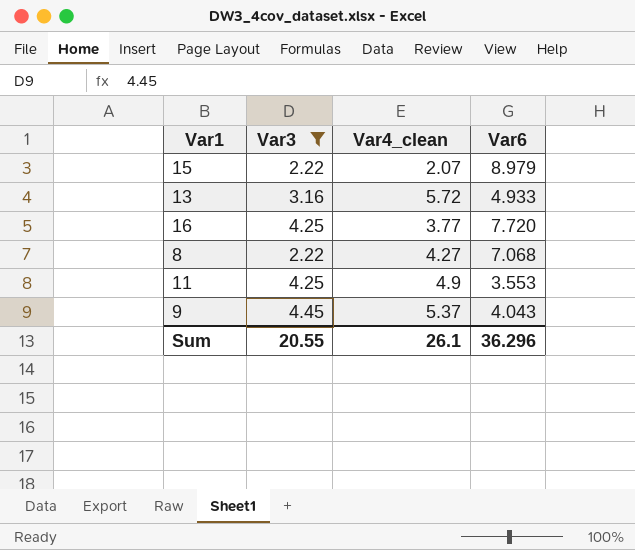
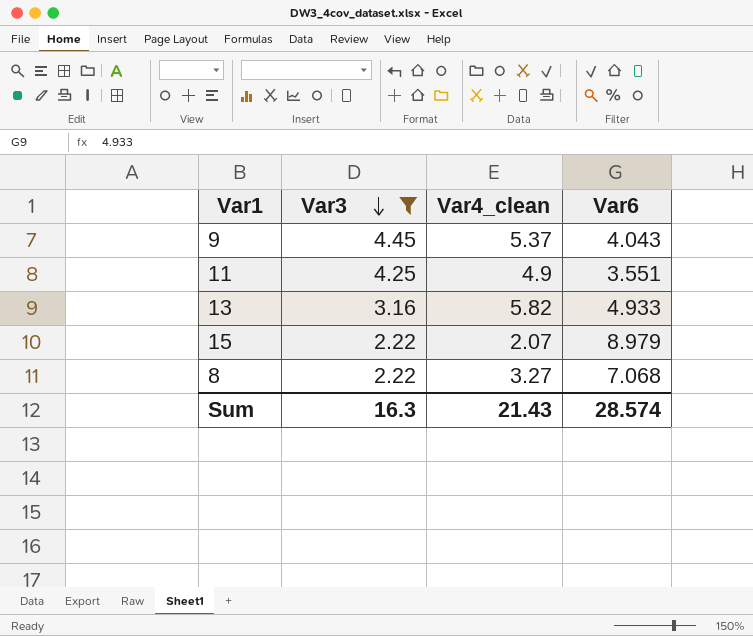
row order: none -> Var3 descending
row 16: 4.25 | 3.77 | 7.720 -> none
11 | Var6: 3.553 -> 3.551
13 | Var4_clean: 5.72 -> 5.82
8 | Var4_clean: 4.27 -> 3.27
Sum | Var3: 20.55 -> 16.3
Sum | Var4_clean: 26.1 -> 21.43
Sum | Var6: 36.296 -> 28.574

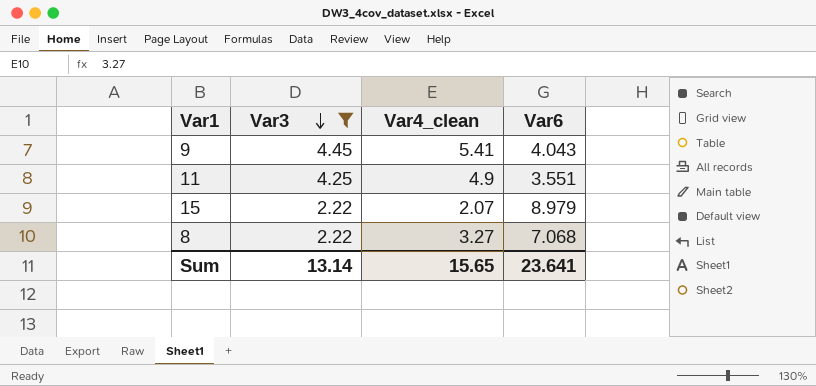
row 13: 3.16 | 5.82 | 4.933 -> none
9 | Var4_clean: 5.37 -> 5.41
Sum | Var3: 16.3 -> 13.14
Sum | Var4_clean: 21.43 -> 15.65
Sum | Var6: 28.574 -> 23.641

